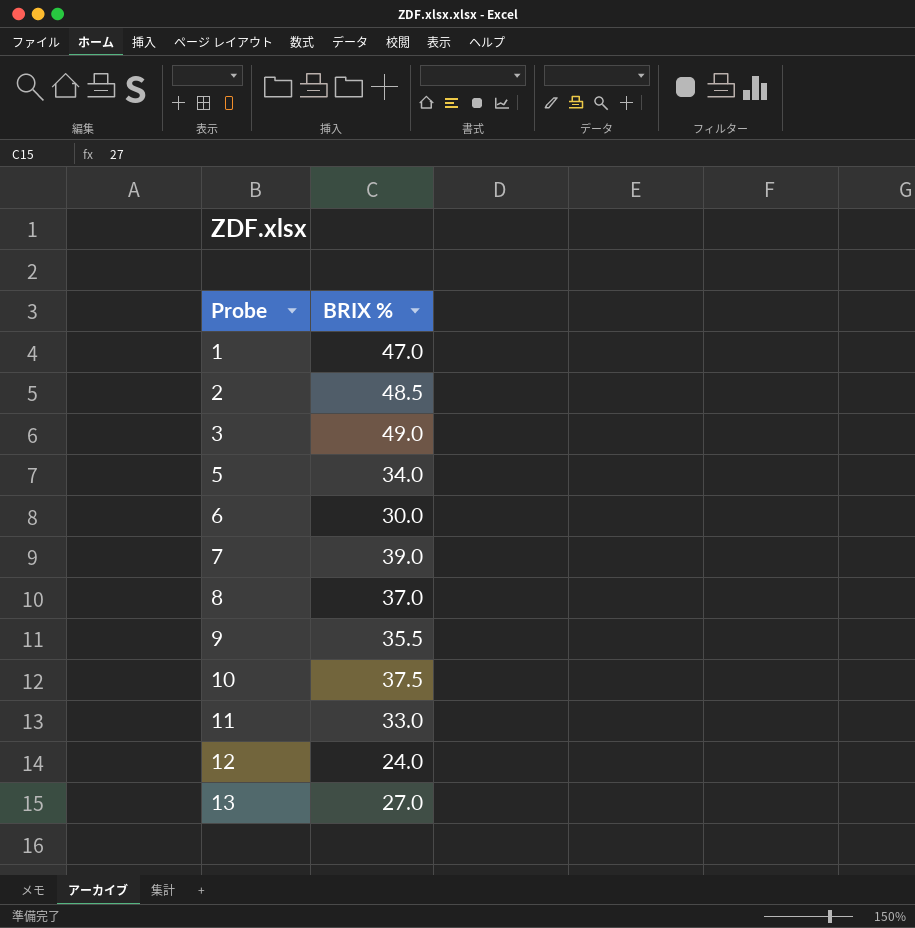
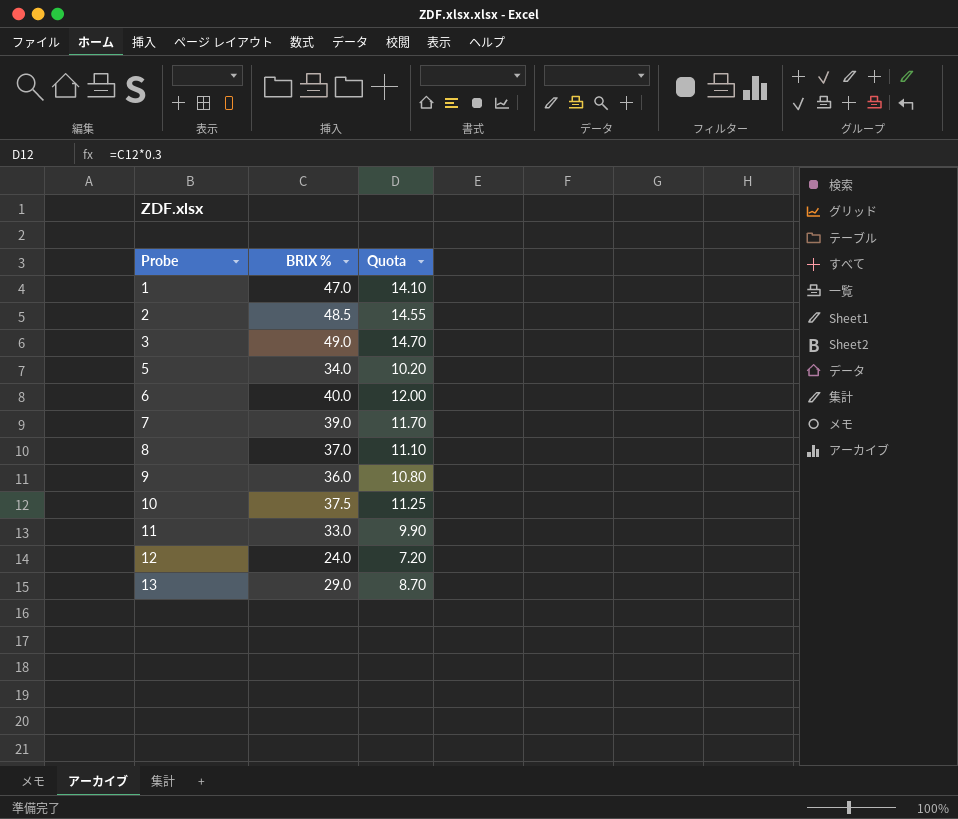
column Quota | formula: none -> [BRIX %] * 0.3
6 | BRIX %: 30.0 -> 40.0
9 | BRIX %: 35.5 -> 36.0
13 | BRIX %: 27.0 -> 29.0

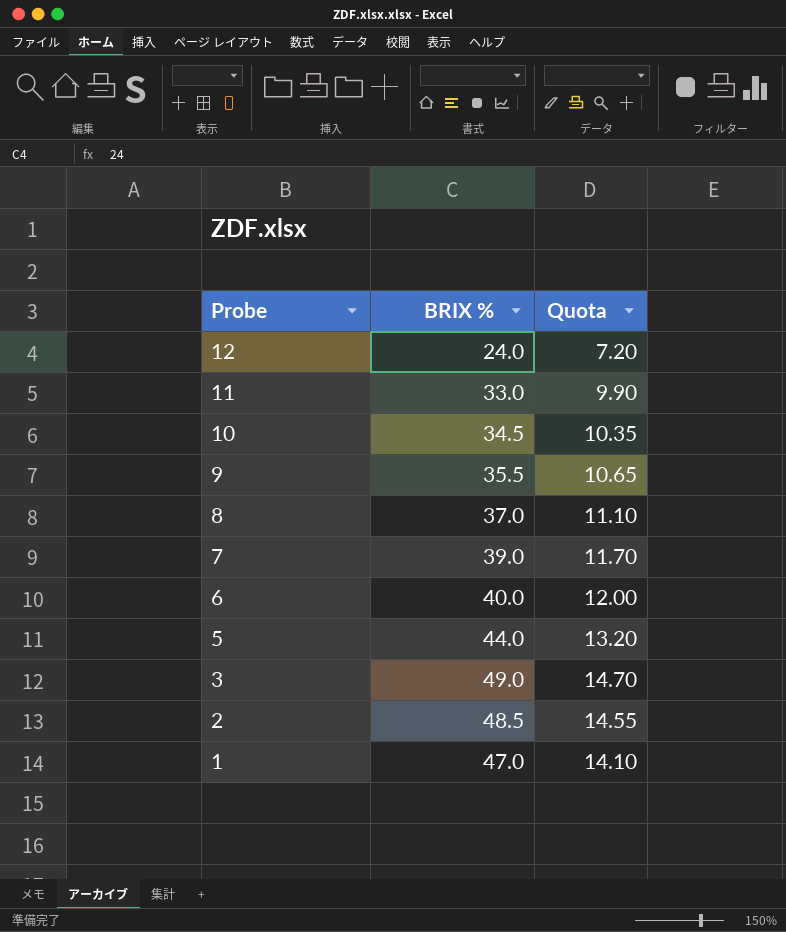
row order: Probe ascending -> Probe descending
row 13: 29.0 | 8.70 -> none
10 | BRIX %: 37.5 -> 34.5
10 | Quota: 11.25 -> 10.35
9 | BRIX %: 36.0 -> 35.5
9 | Quota: 10.80 -> 10.65
5 | BRIX %: 34.0 -> 44.0
5 | Quota: 10.20 -> 13.20

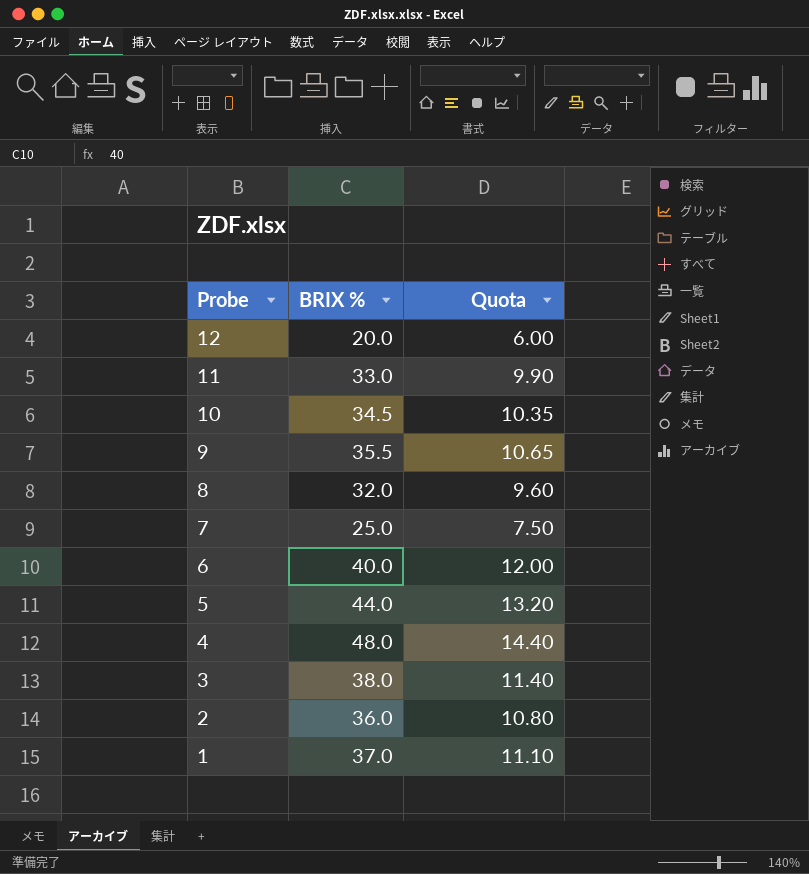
12 | BRIX %: 24.0 -> 20.0
12 | Quota: 7.20 -> 6.00
8 | BRIX %: 37.0 -> 32.0
8 | Quota: 11.10 -> 9.60
7 | BRIX %: 39.0 -> 25.0
7 | Quota: 11.70 -> 7.50
row 4: none -> 48.0 | 14.40
3 | BRIX %: 49.0 -> 38.0
3 | Quota: 14.70 -> 11.40
2 | BRIX %: 48.5 -> 36.0
2 | Quota: 14.55 -> 10.80
1 | BRIX %: 47.0 -> 37.0
1 | Quota: 14.10 -> 11.10

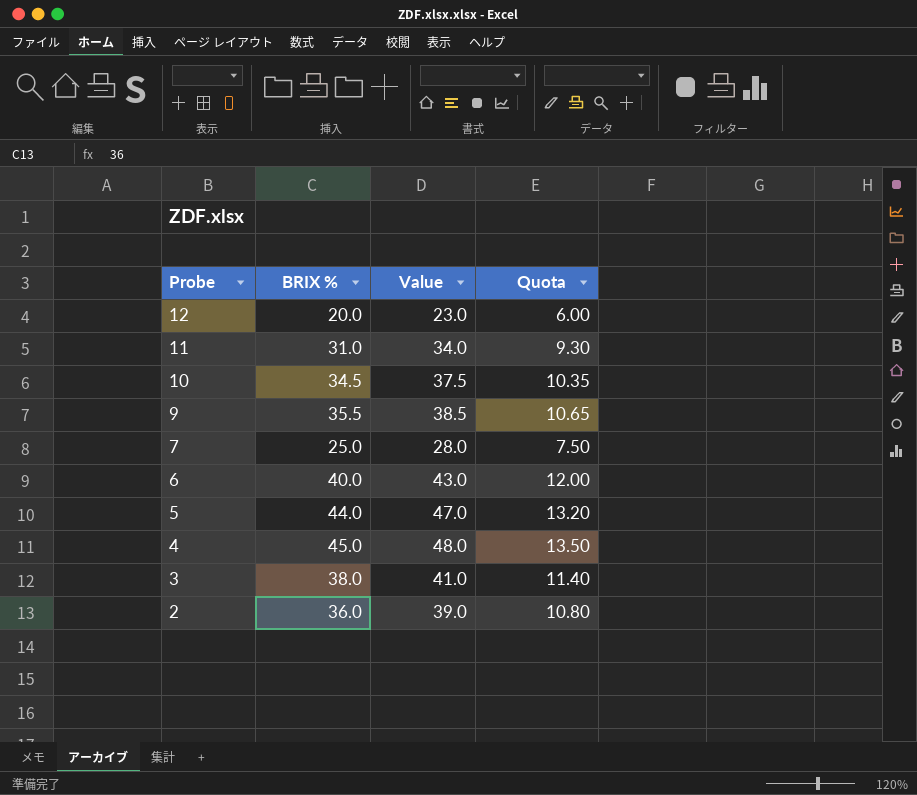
column Value | formula: none -> [BRIX %] + 3
row 8: 32.0 | 9.60 -> none
row 1: 37.0 | 11.10 -> none
11 | BRIX %: 33.0 -> 31.0
11 | Quota: 9.90 -> 9.30
4 | BRIX %: 48.0 -> 45.0
4 | Quota: 14.40 -> 13.50

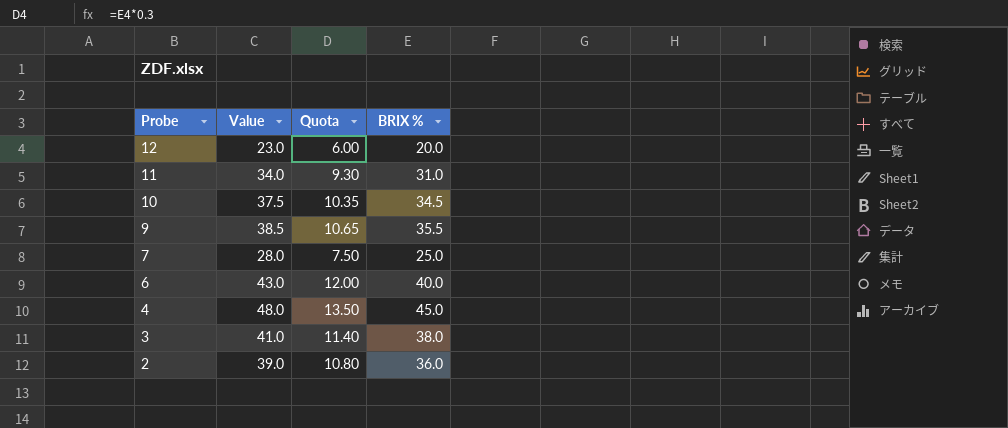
column BRIX % | position: 2 -> 4
row 5: 44.0 | 47.0 | 13.20 -> none

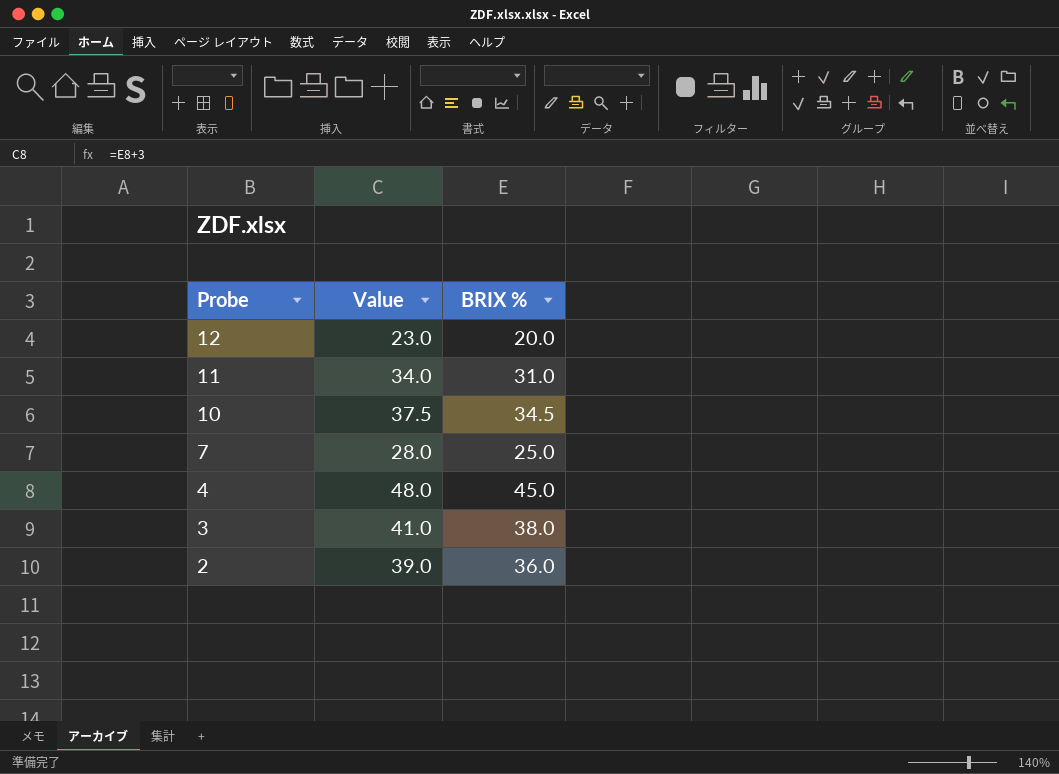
column Quota | formula: [BRIX %] * 0.3 -> none
row 9: 38.5 | 10.65 | 35.5 -> none
row 6: 43.0 | 12.00 | 40.0 -> none

